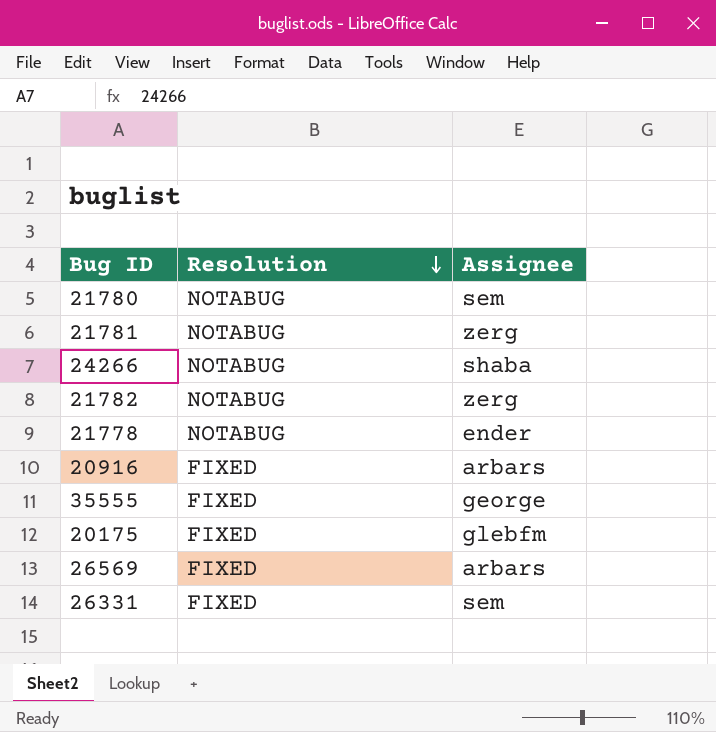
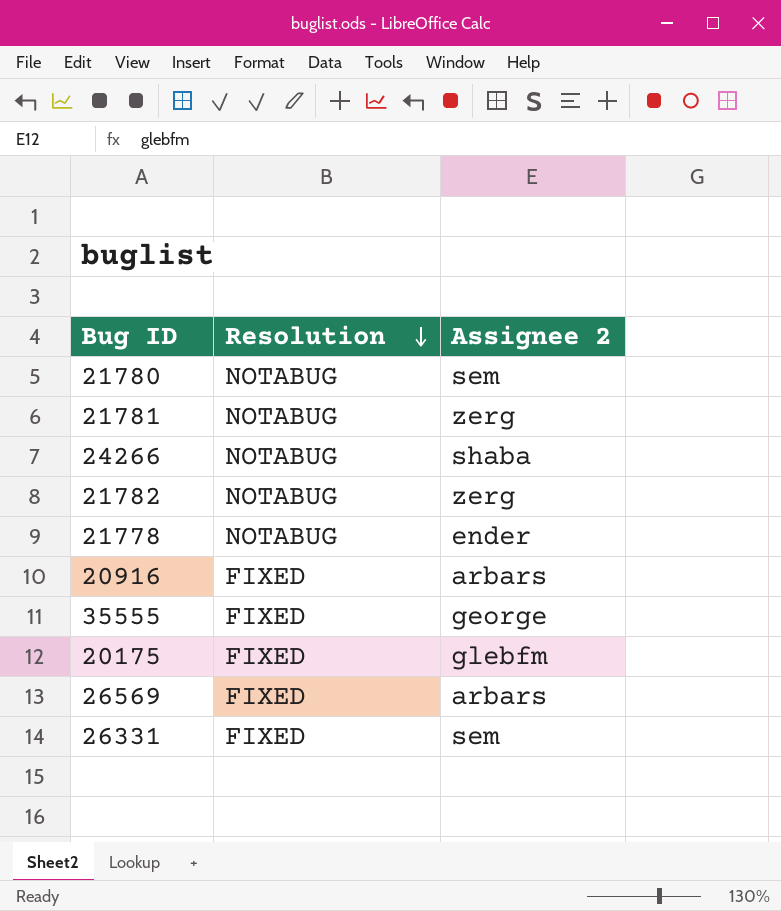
column name: Assignee -> Assignee 2

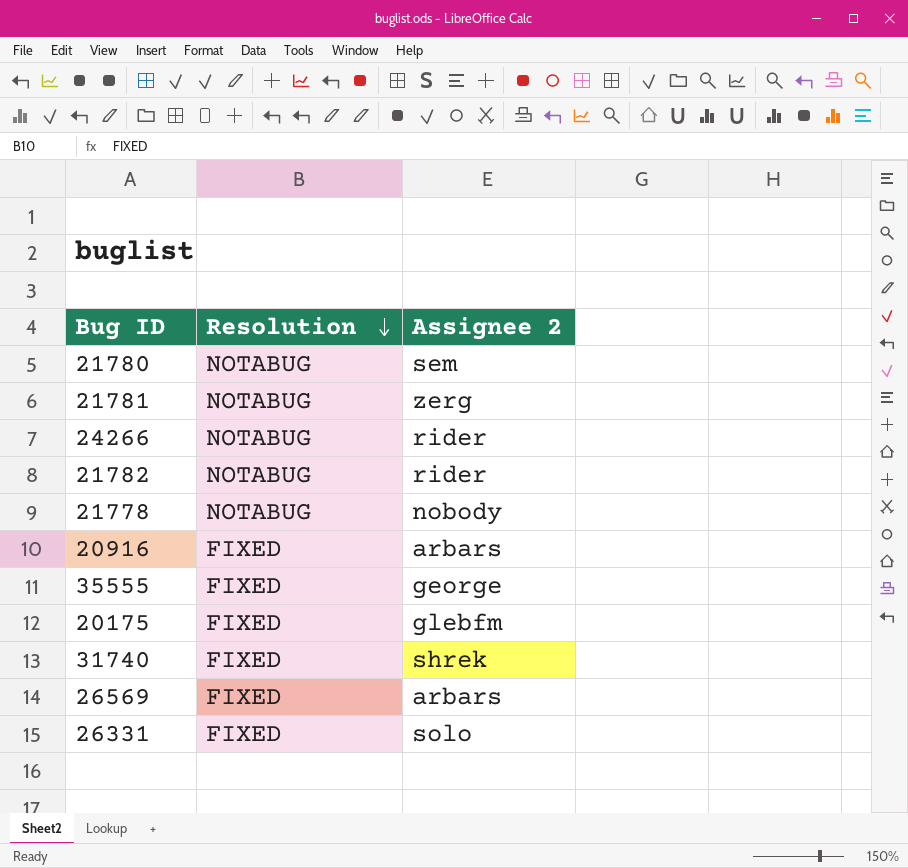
24266 | Assignee 2: shaba -> rider
21782 | Assignee 2: zerg -> rider
21778 | Assignee 2: ender -> nobody
row 31740: none -> FIXED | shrek
26331 | Assignee 2: sem -> solo

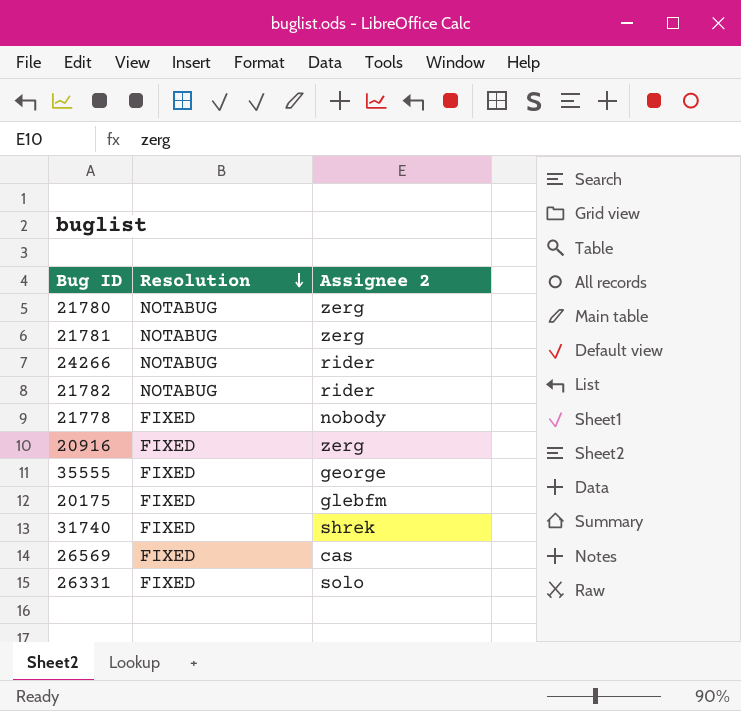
21780 | Assignee 2: sem -> zerg
21778 | Resolution: NOTABUG -> FIXED
20916 | Assignee 2: arbars -> zerg
26569 | Assignee 2: arbars -> cas

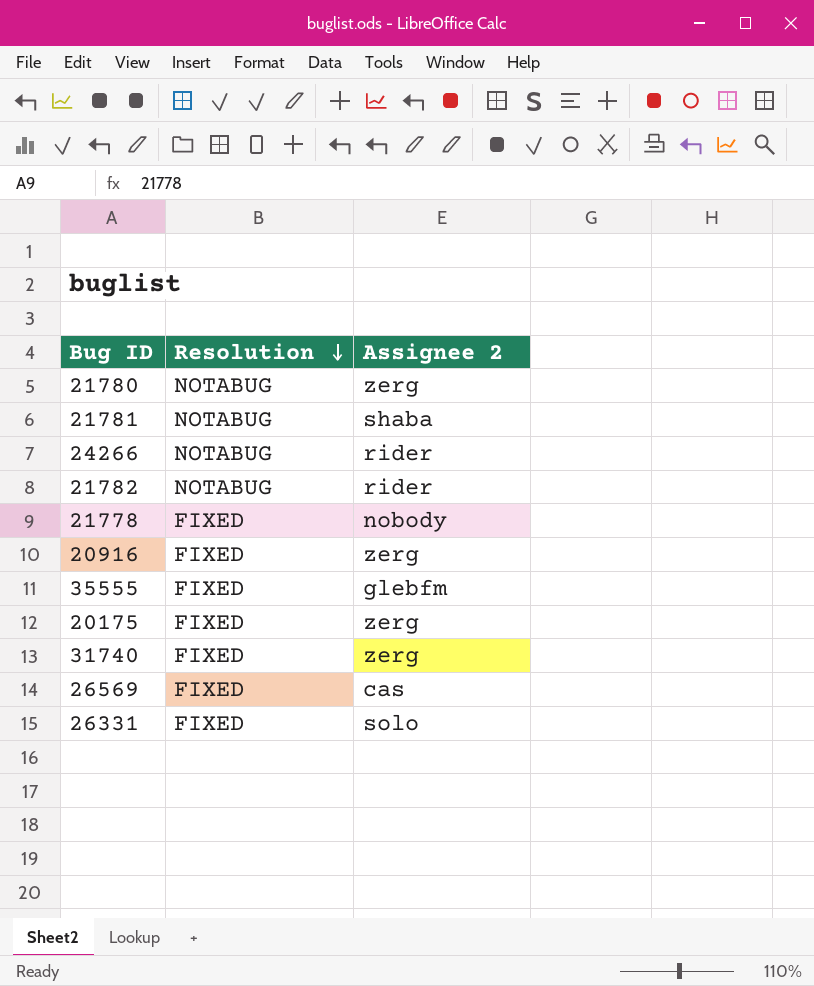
21781 | Assignee 2: zerg -> shaba
35555 | Assignee 2: george -> glebfm
20175 | Assignee 2: glebfm -> zerg
31740 | Assignee 2: shrek -> zerg

